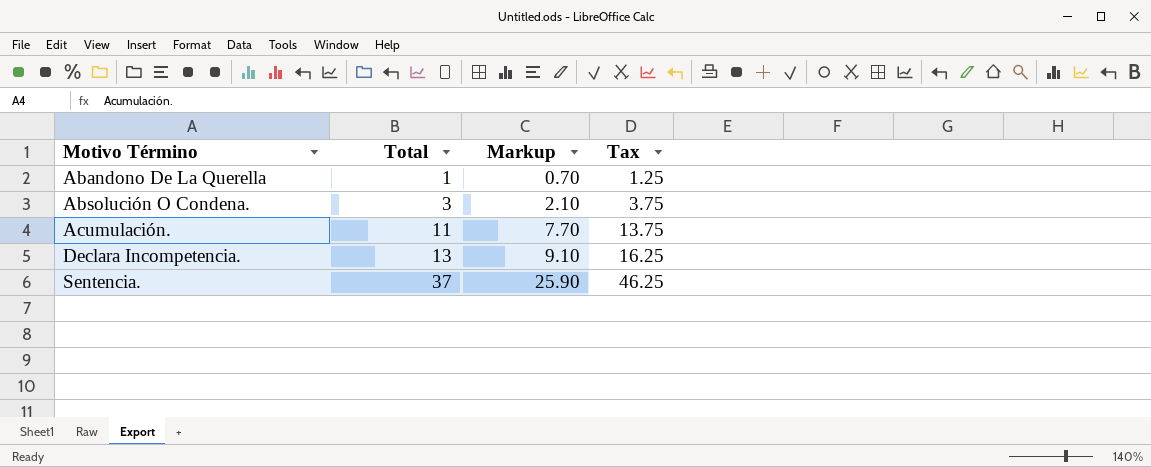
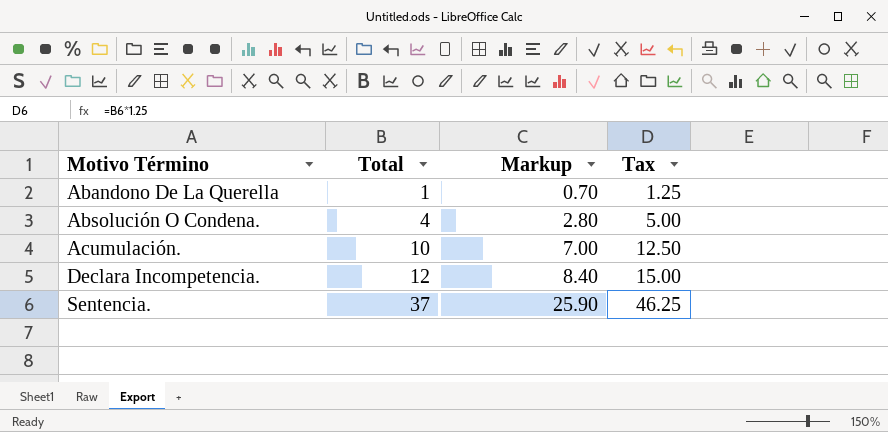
Absolución O Condena. | Total: 3 -> 4
Absolución O Condena. | Markup: 2.10 -> 2.80
Absolución O Condena. | Tax: 3.75 -> 5.00
Acumulación. | Total: 11 -> 10
Acumulación. | Markup: 7.70 -> 7.00
Acumulación. | Tax: 13.75 -> 12.50
Declara Incompetencia. | Total: 13 -> 12
Declara Incompetencia. | Markup: 9.10 -> 8.40
Declara Incompetencia. | Tax: 16.25 -> 15.00

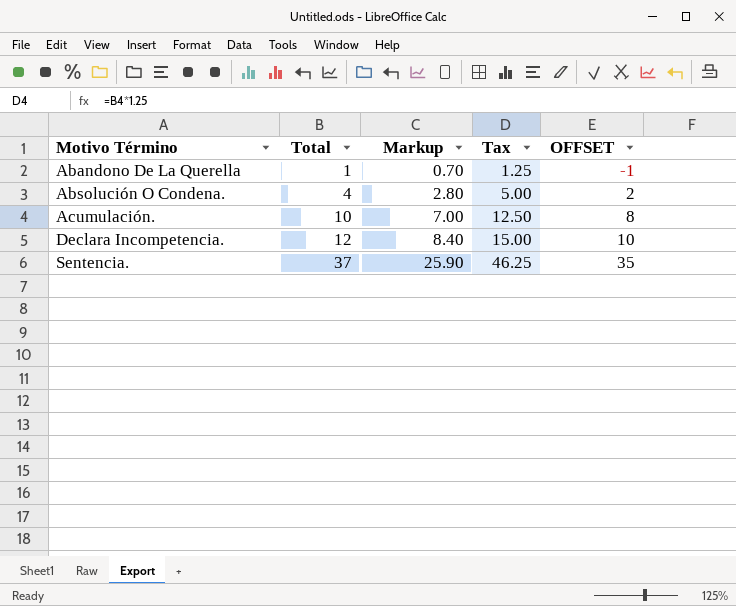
column OFFSET | formula: none -> [Total] - 2

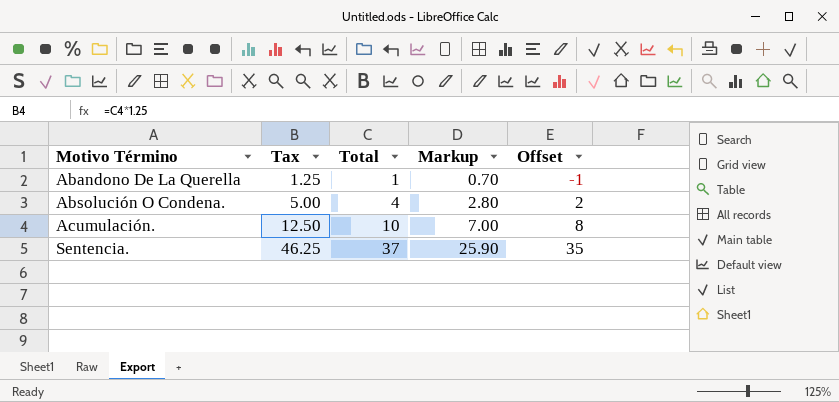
column Tax | position: 4 -> 2
column name: OFFSET -> Offset
row Declara Incompetencia.: 12 | 8.40 | 15.00 | 10 -> none

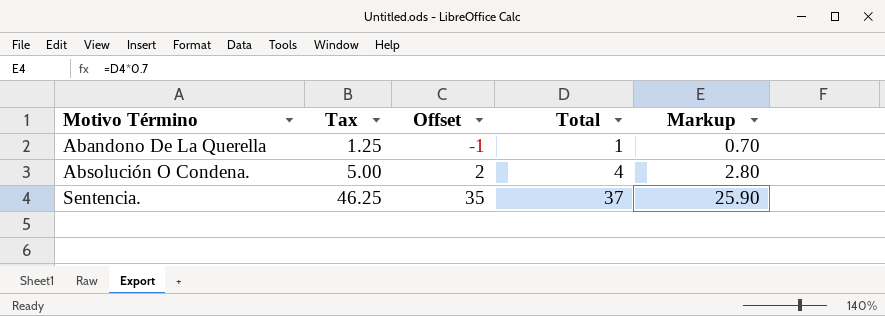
column Offset | position: 5 -> 3
row Acumulación.: 12.50 | 10 | 7.00 | 8 -> none

